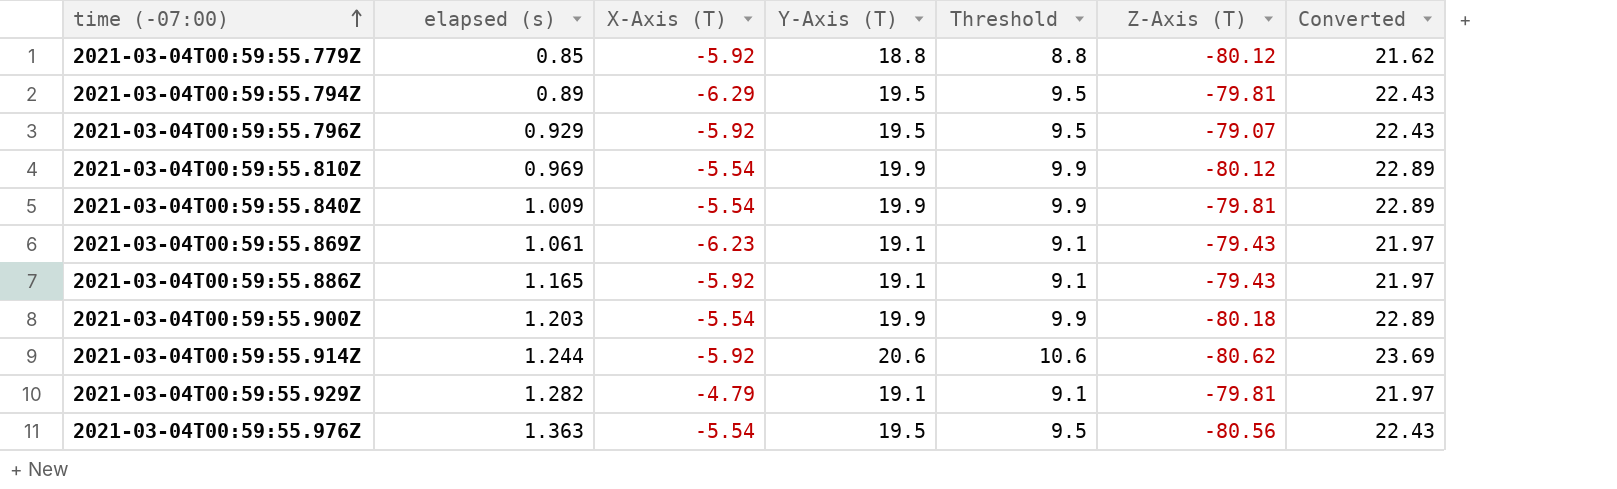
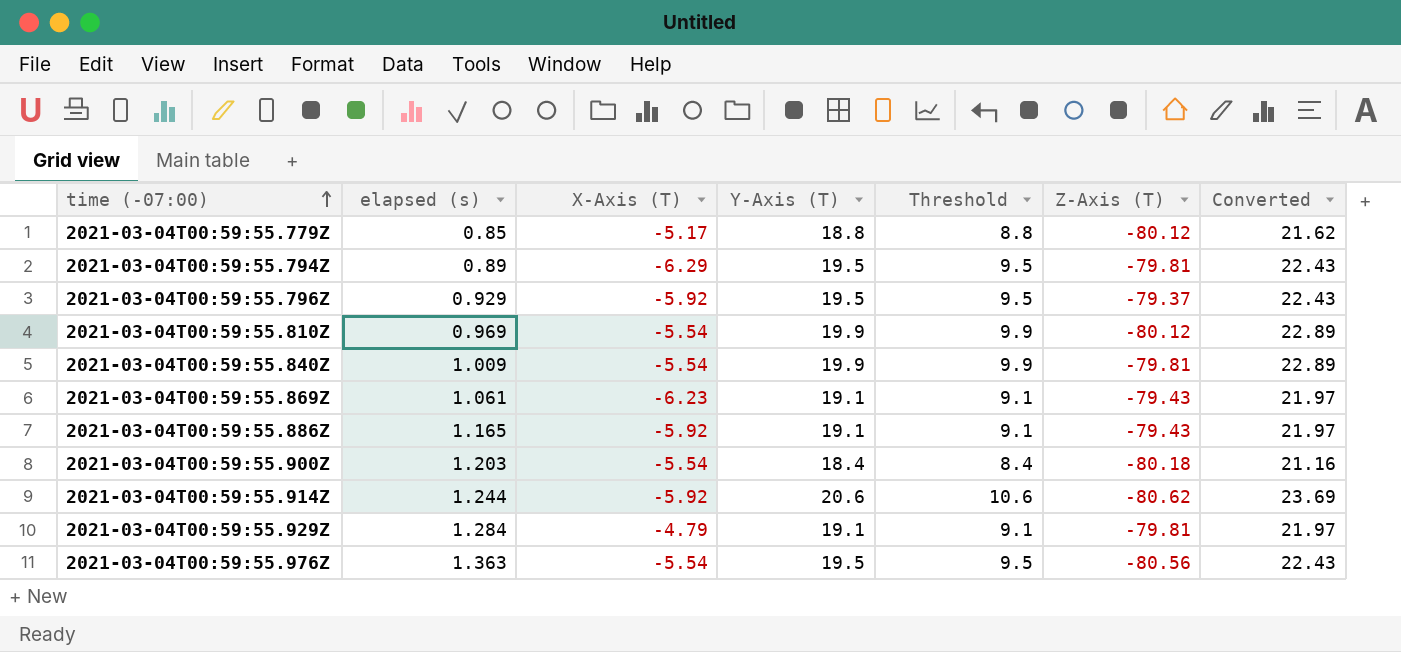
2021-03-04T00:59:55.779Z | X-Axis (T): -5.92 -> -5.17
2021-03-04T00:59:55.796Z | Z-Axis (T): -79.07 -> -79.37
2021-03-04T00:59:55.900Z | Y-Axis (T): 19.9 -> 18.4
2021-03-04T00:59:55.900Z | Threshold: 9.9 -> 8.4
2021-03-04T00:59:55.900Z | Converted: 22.89 -> 21.16
2021-03-04T00:59:55.929Z | elapsed (s): 1.282 -> 1.284

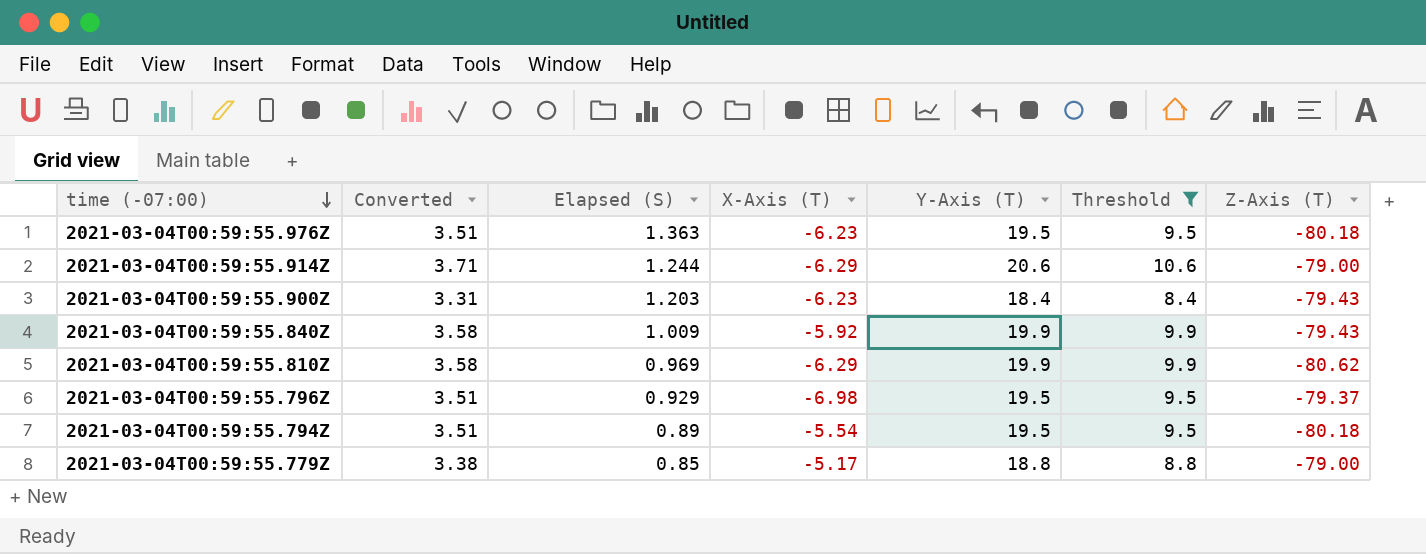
filter: none -> Threshold != 9.1
row order: time (-07:00) ascending -> time (-07:00) descending
column Converted | formula: [Y-Axis (T)] * 1.15 -> [Y-Axis (T)] * 0.18
column Converted | position: 7 -> 2
column name: elapsed (s) -> Elapsed (S)
2021-03-04T00:59:55.976Z | X-Axis (T): -5.54 -> -6.23
2021-03-04T00:59:55.976Z | Z-Axis (T): -80.56 -> -80.18
2021-03-04T00:59:55.914Z | X-Axis (T): -5.92 -> -6.29
2021-03-04T00:59:55.914Z | Z-Axis (T): -80.62 -> -79.00
2021-03-04T00:59:55.900Z | X-Axis (T): -5.54 -> -6.23
2021-03-04T00:59:55.900Z | Z-Axis (T): -80.18 -> -79.43
2021-03-04T00:59:55.840Z | X-Axis (T): -5.54 -> -5.92
2021-03-04T00:59:55.840Z | Z-Axis (T): -79.81 -> -79.43
2021-03-04T00:59:55.810Z | X-Axis (T): -5.54 -> -6.29
2021-03-04T00:59:55.810Z | Z-Axis (T): -80.12 -> -80.62
2021-03-04T00:59:55.796Z | X-Axis (T): -5.92 -> -6.98
2021-03-04T00:59:55.794Z | X-Axis (T): -6.29 -> -5.54
2021-03-04T00:59:55.794Z | Z-Axis (T): -79.81 -> -80.18
2021-03-04T00:59:55.779Z | Z-Axis (T): -80.12 -> -79.00

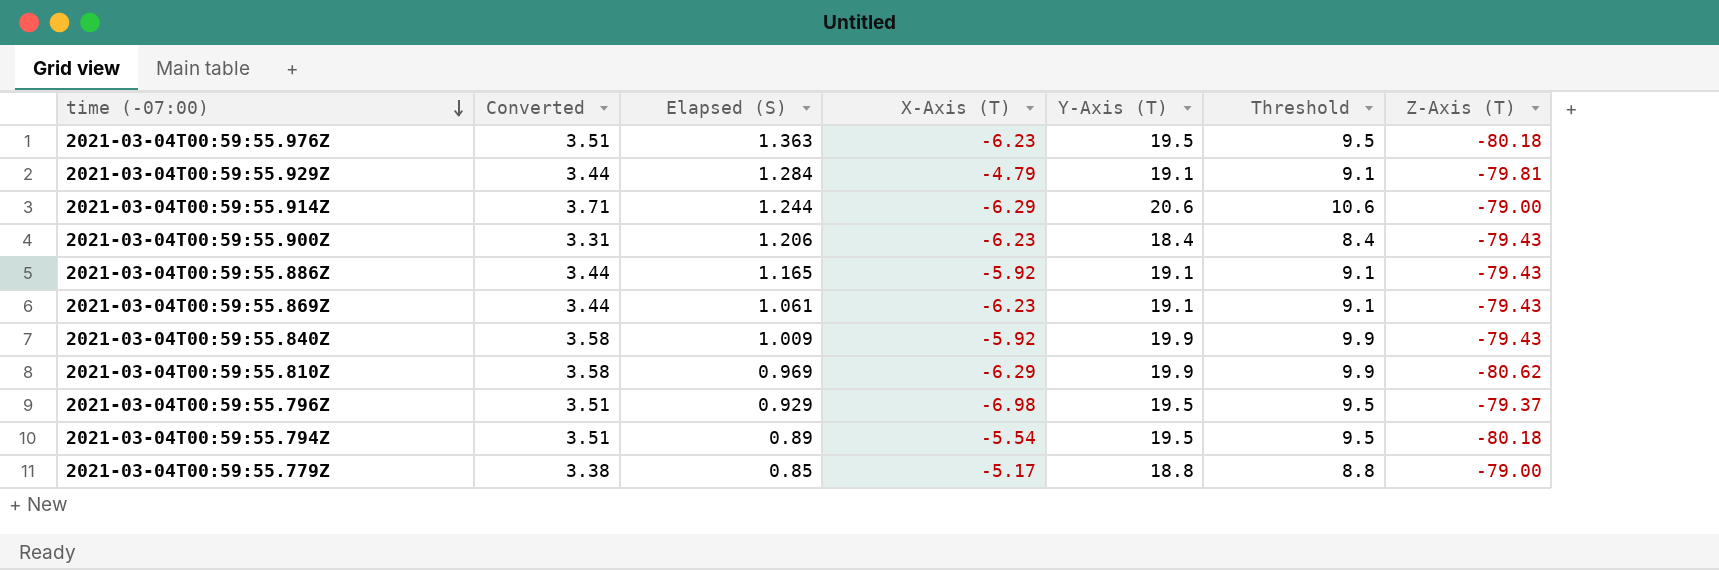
filter: Threshold != 9.1 -> none
2021-03-04T00:59:55.900Z | Elapsed (S): 1.203 -> 1.206

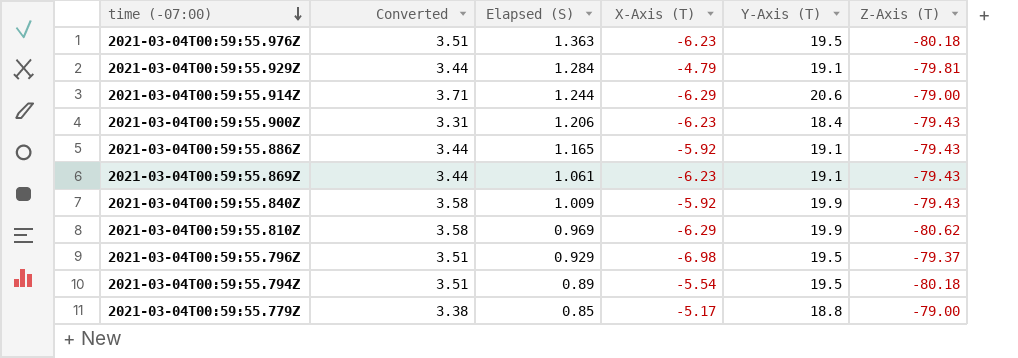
column Threshold | formula: [Y-Axis (T)] - 10 -> none

